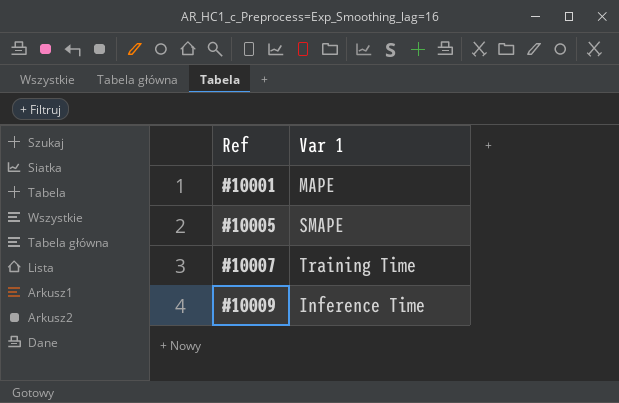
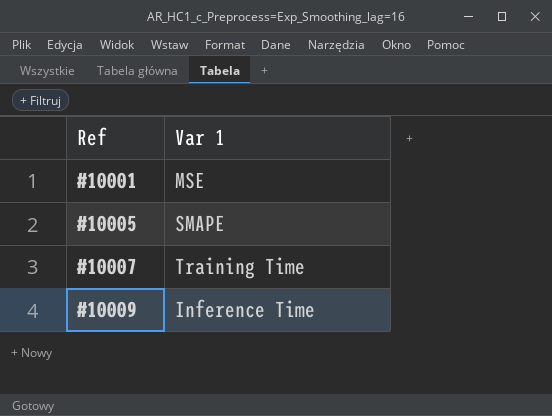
#10001 | Var 1: MAPE -> MSE

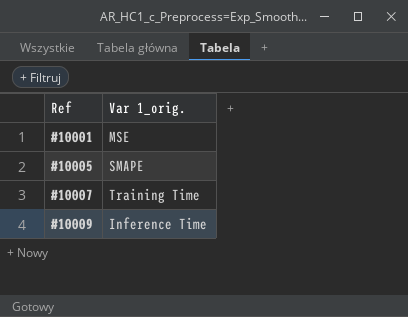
column name: Var 1 -> Var 1_orig.

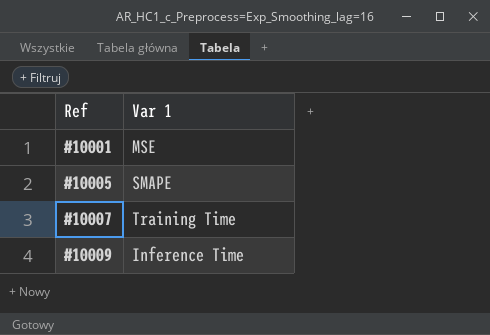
column name: Var 1_orig. -> Var 1

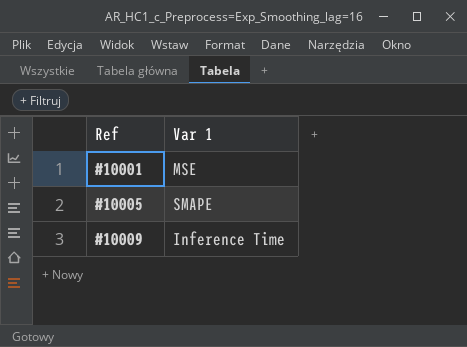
row #10007: Training Time -> none

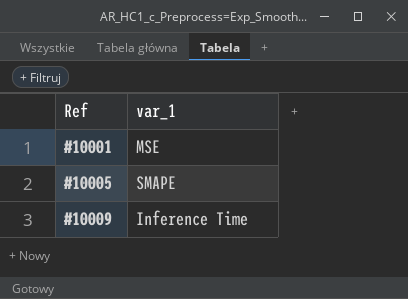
column name: Var 1 -> var_1

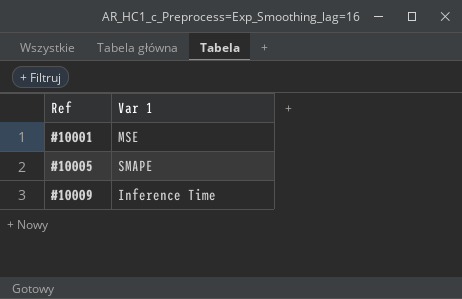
column name: var_1 -> Var 1

